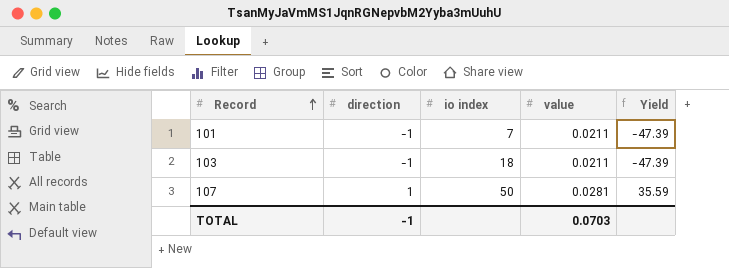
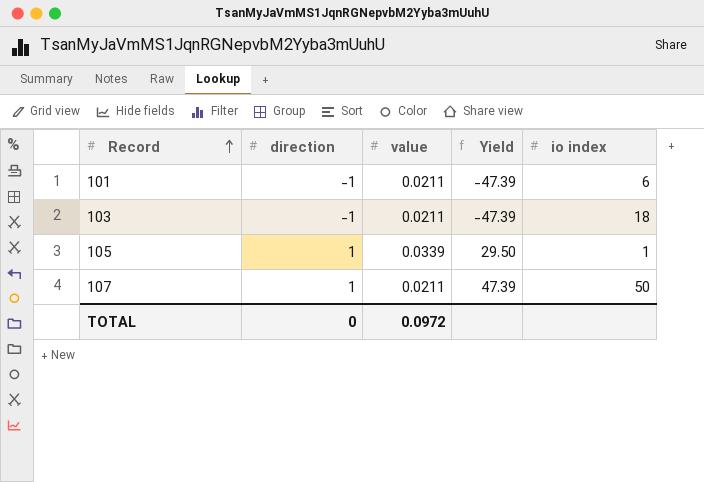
column io index | position: 3 -> 5
101 | io index: 7 -> 6
row 105: none -> 1 | 0.0339 | 29.50 | 1
107 | value: 0.0281 -> 0.0211
107 | Yield: 35.59 -> 47.39
TOTAL | direction: -1 -> 0
TOTAL | value: 0.0703 -> 0.0972

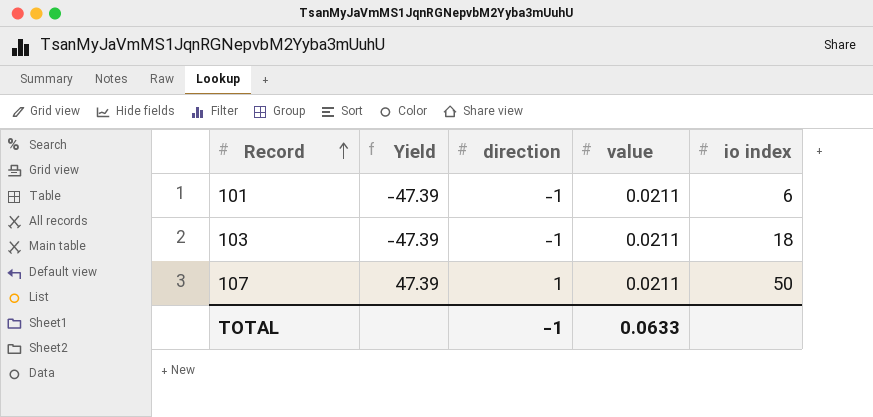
column Yield | position: 4 -> 2
row 105: 1 | 0.0339 | 29.50 | 1 -> none
TOTAL | direction: 0 -> -1
TOTAL | value: 0.0972 -> 0.0633

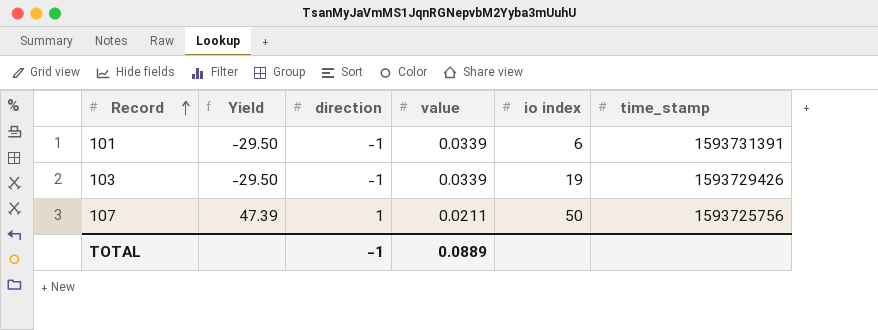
column time_stamp | position: none -> 6
101 | Yield: -47.39 -> -29.50
101 | value: 0.0211 -> 0.0339
103 | Yield: -47.39 -> -29.50
103 | value: 0.0211 -> 0.0339
103 | io index: 18 -> 19
TOTAL | value: 0.0633 -> 0.0889

